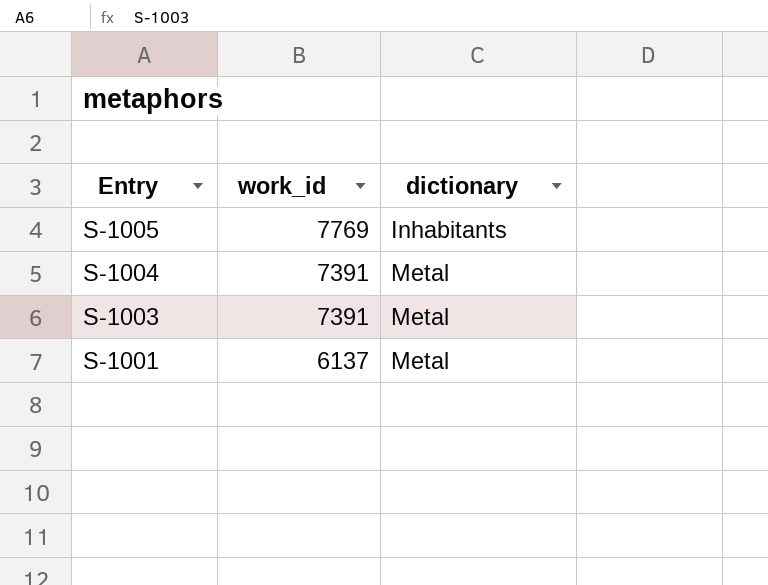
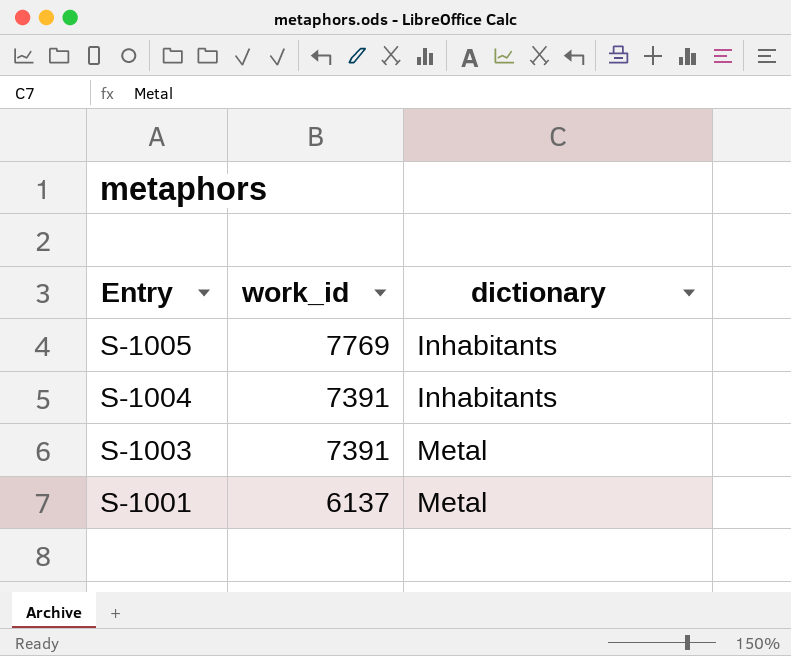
S-1004 | dictionary: Metal -> Inhabitants

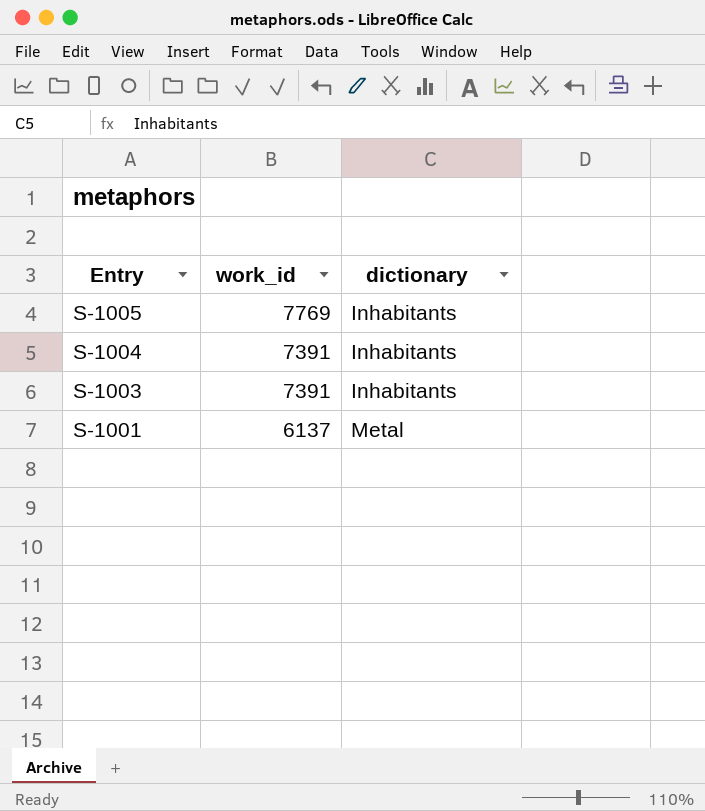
S-1003 | dictionary: Metal -> Inhabitants

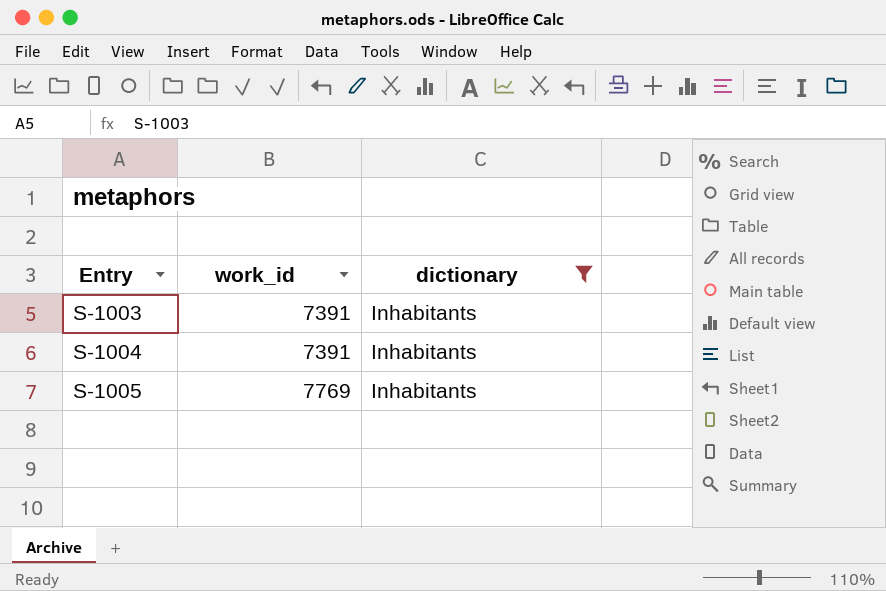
filter: none -> dictionary = Inhabitants
row order: Entry descending -> Entry ascending

